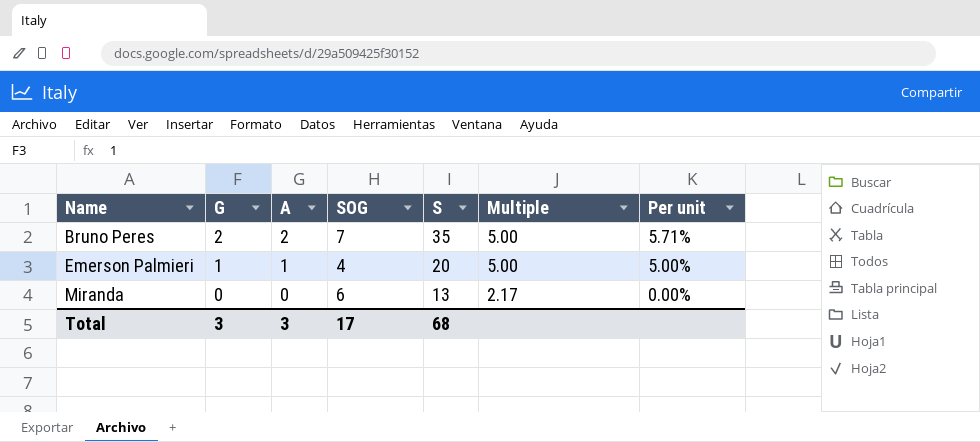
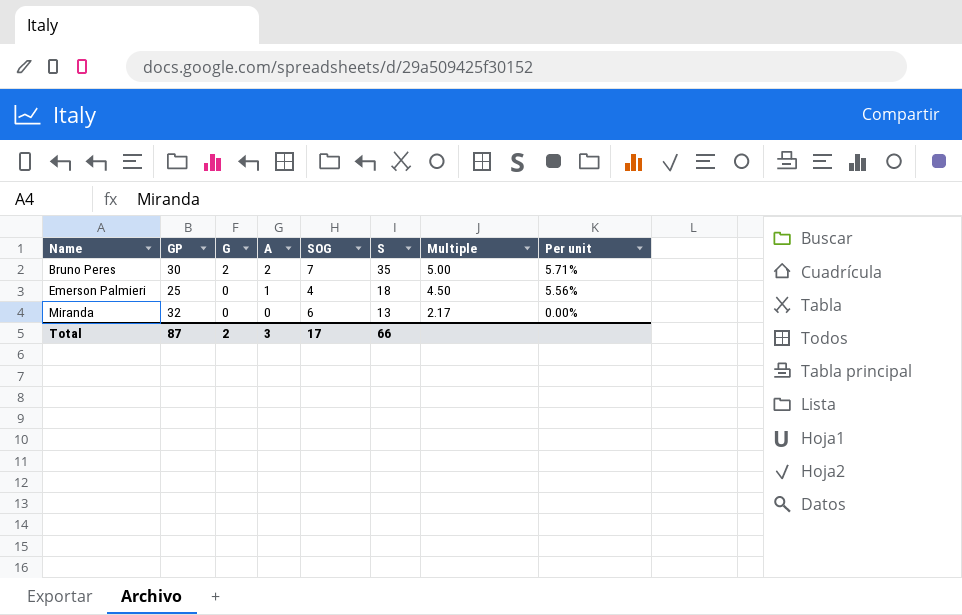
column GP | position: none -> 2
Emerson Palmieri | G: 1 -> 0
Emerson Palmieri | S: 20 -> 18
Emerson Palmieri | Multiple: 5.00 -> 4.50
Emerson Palmieri | Per unit: 5.00% -> 5.56%
Total | G: 3 -> 2
Total | S: 68 -> 66

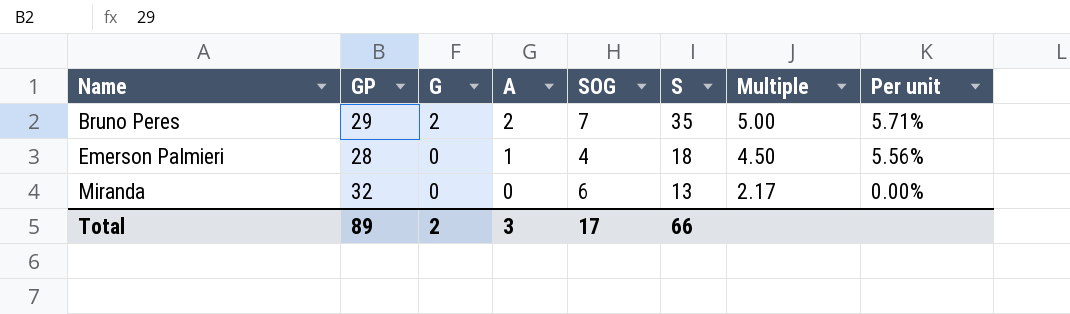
Bruno Peres | GP: 30 -> 29
Emerson Palmieri | GP: 25 -> 28
Total | GP: 87 -> 89

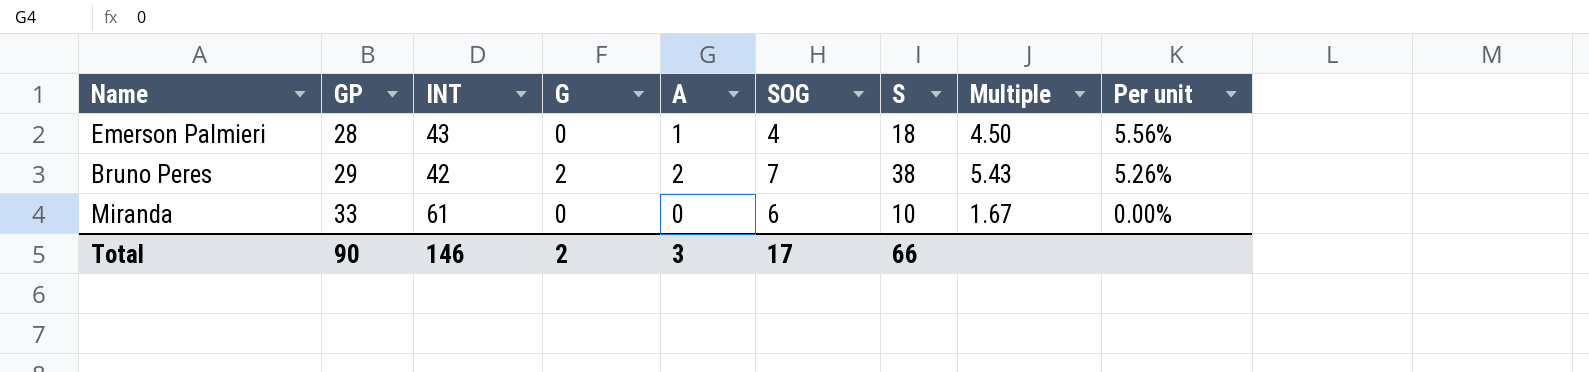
row order: Name ascending -> GP ascending
column INT | position: none -> 3
Bruno Peres | S: 35 -> 38
Bruno Peres | Multiple: 5.00 -> 5.43
Bruno Peres | Per unit: 5.71% -> 5.26%
Miranda | GP: 32 -> 33
Miranda | S: 13 -> 10
Miranda | Multiple: 2.17 -> 1.67
Total | GP: 89 -> 90

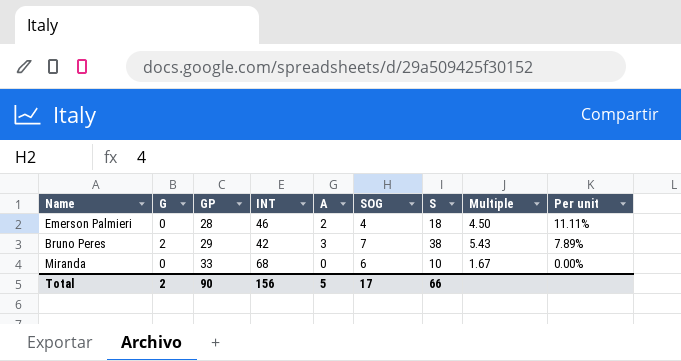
column G | position: 4 -> 2
Emerson Palmieri | INT: 43 -> 46
Emerson Palmieri | A: 1 -> 2
Emerson Palmieri | Per unit: 5.56% -> 11.11%
Bruno Peres | A: 2 -> 3
Bruno Peres | Per unit: 5.26% -> 7.89%
Miranda | INT: 61 -> 68
Total | INT: 146 -> 156
Total | A: 3 -> 5

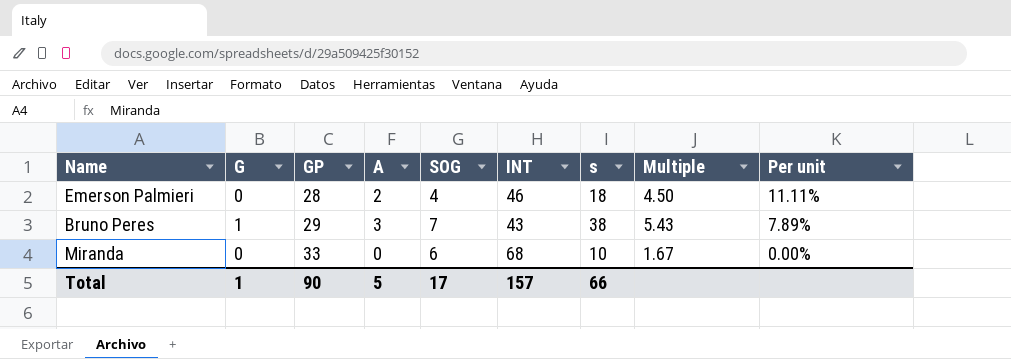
column INT | position: 4 -> 6
column name: S -> s
Bruno Peres | G: 2 -> 1
Bruno Peres | INT: 42 -> 43
Total | G: 2 -> 1
Total | INT: 156 -> 157

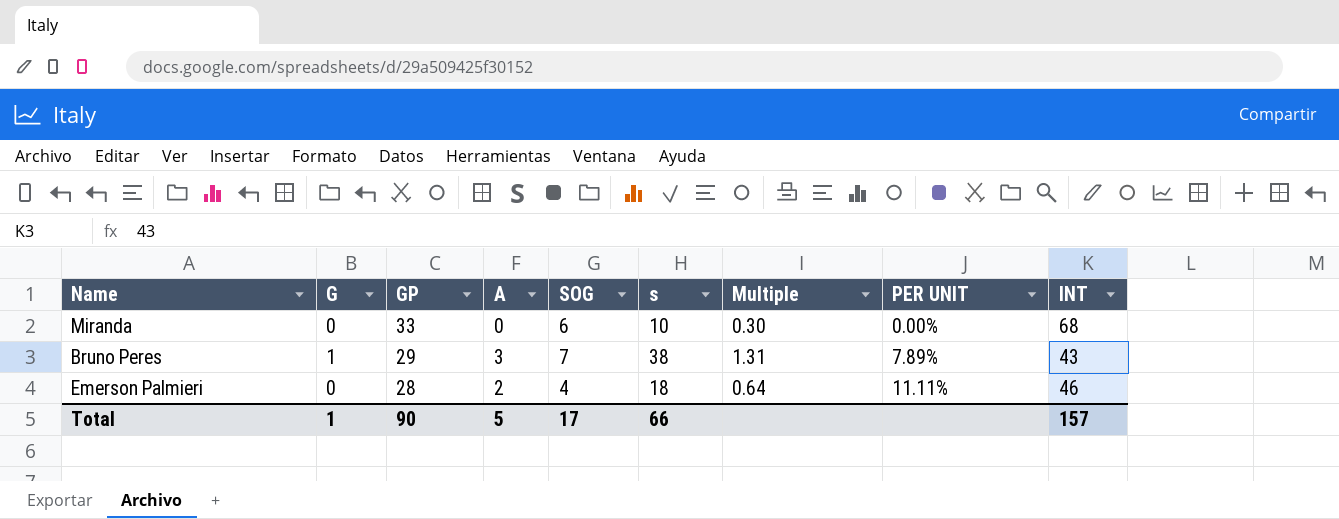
row order: GP ascending -> GP descending
column Multiple | formula: [s] / [SOG] -> [s] / [GP]
column name: Per unit -> PER UNIT
column INT | position: 6 -> 9

